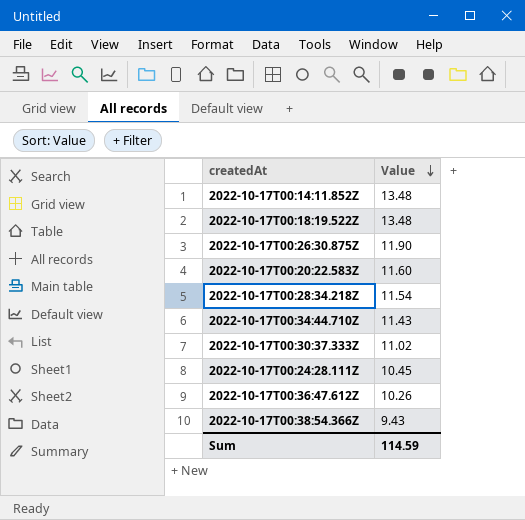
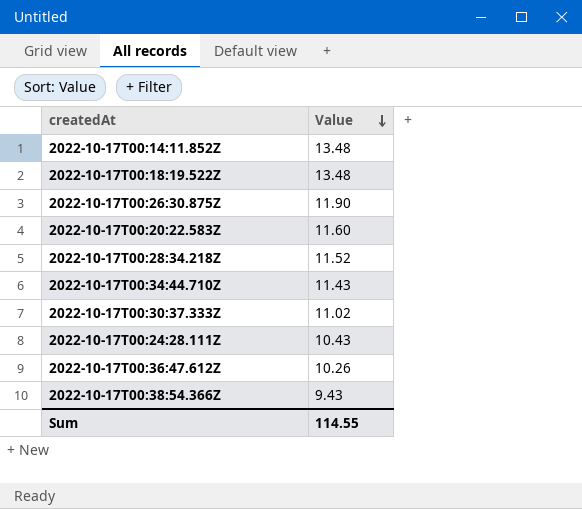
2022-10-17T00:28:34.218Z | Value: 11.54 -> 11.52
2022-10-17T00:24:28.111Z | Value: 10.45 -> 10.43
Sum | Value: 114.59 -> 114.55

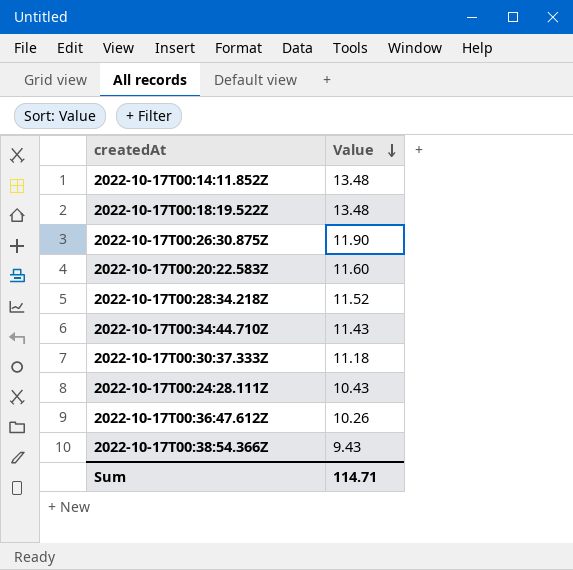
2022-10-17T00:30:37.333Z | Value: 11.02 -> 11.18
Sum | Value: 114.55 -> 114.71

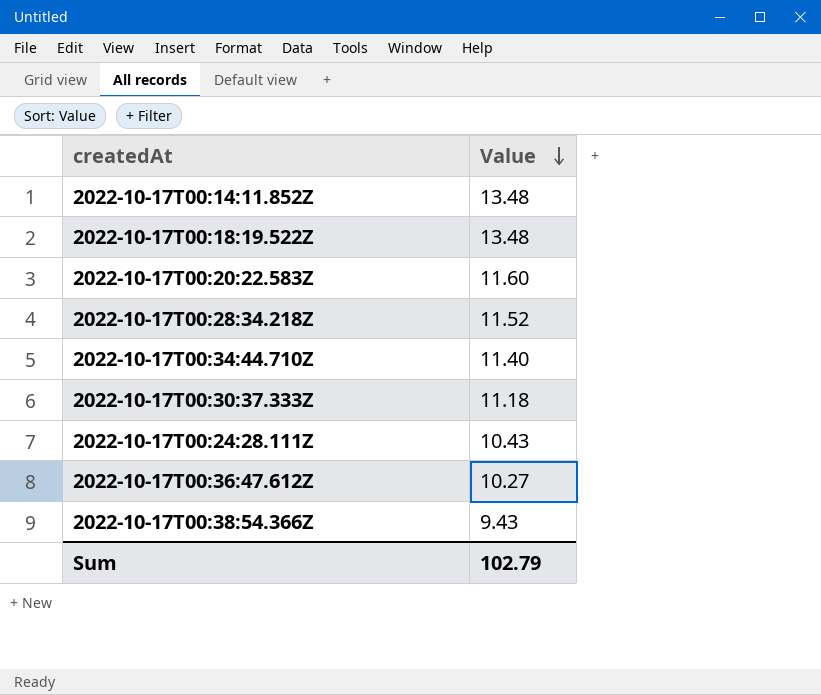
row 2022-10-17T00:26:30.875Z: 11.90 -> none
2022-10-17T00:34:44.710Z | Value: 11.43 -> 11.40
2022-10-17T00:36:47.612Z | Value: 10.26 -> 10.27
Sum | Value: 114.71 -> 102.79

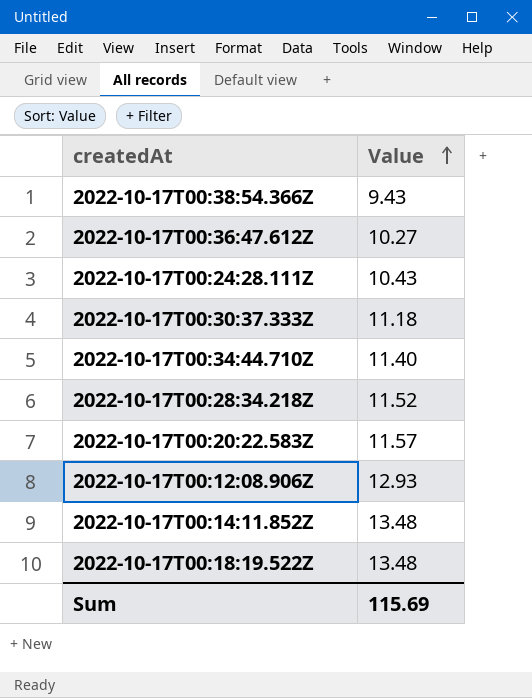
row order: Value descending -> Value ascending
2022-10-17T00:20:22.583Z | Value: 11.60 -> 11.57
row 2022-10-17T00:12:08.906Z: none -> 12.93
Sum | Value: 102.79 -> 115.69

